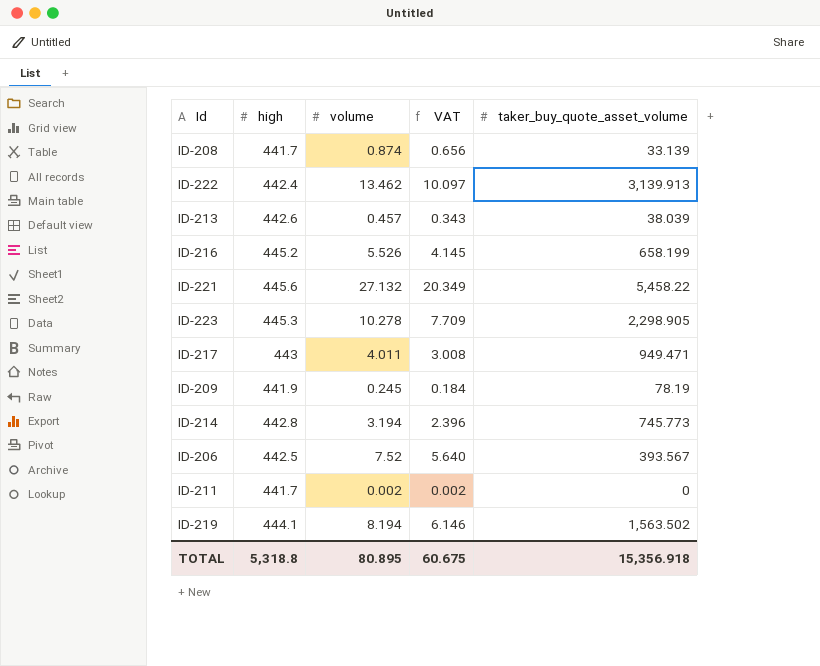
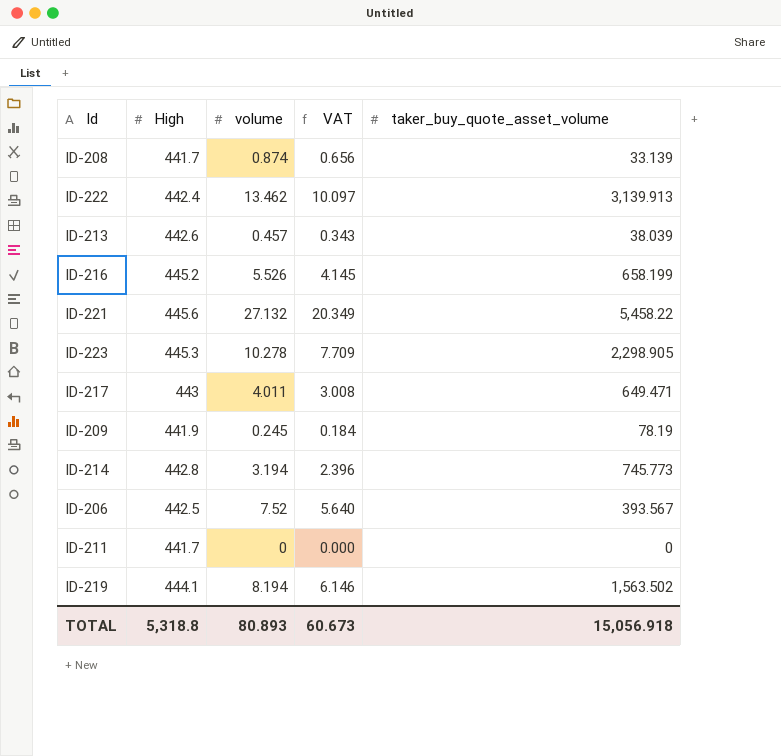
column name: high -> High
ID-217 | taker_buy_quote_asset_volume: 949.471 -> 649.471
ID-211 | volume: 0.002 -> 0
ID-211 | VAT: 0.002 -> 0.000
TOTAL | volume: 80.895 -> 80.893
TOTAL | VAT: 60.675 -> 60.673
TOTAL | taker_buy_quote_asset_volume: 15,356.918 -> 15,056.918

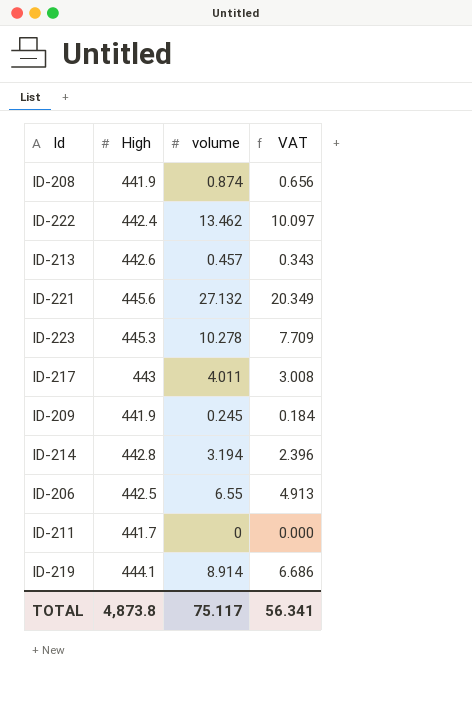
column taker_buy_quote_asset_volume | position: 5 -> none
row ID-216: 445.2 | 5.526 | 4.145 | 658.199 -> none
ID-208 | High: 441.7 -> 441.9
ID-206 | volume: 7.52 -> 6.55
ID-206 | VAT: 5.640 -> 4.913
ID-219 | volume: 8.194 -> 8.914
ID-219 | VAT: 6.146 -> 6.686
TOTAL | High: 5,318.8 -> 4,873.8
TOTAL | volume: 80.893 -> 75.117
TOTAL | VAT: 60.673 -> 56.341

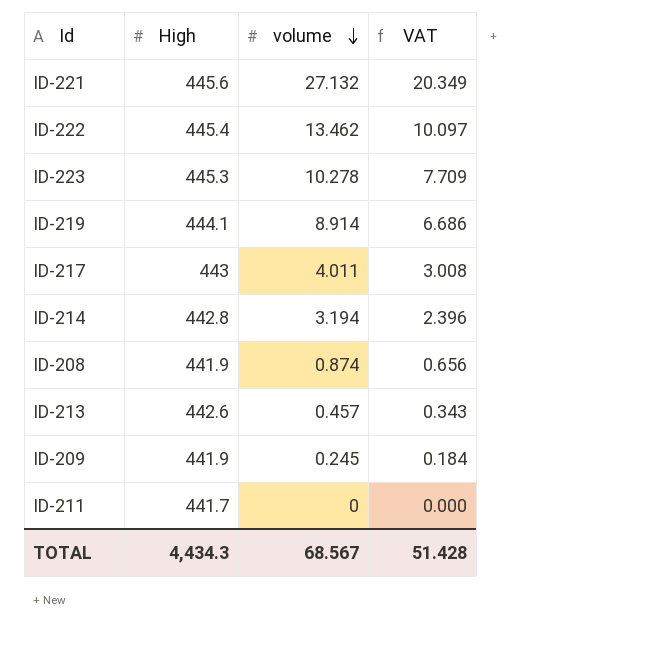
row order: none -> volume descending
row ID-206: 442.5 | 6.55 | 4.913 -> none
ID-222 | High: 442.4 -> 445.4
TOTAL | High: 4,873.8 -> 4,434.3
TOTAL | volume: 75.117 -> 68.567
TOTAL | VAT: 56.341 -> 51.428

